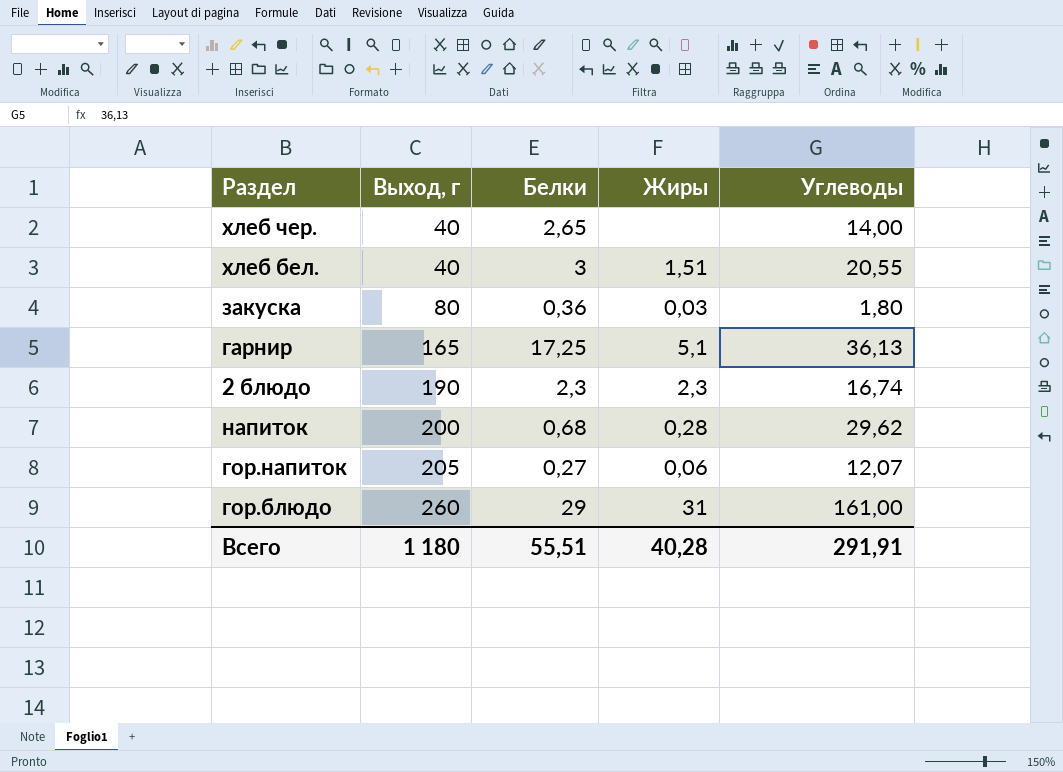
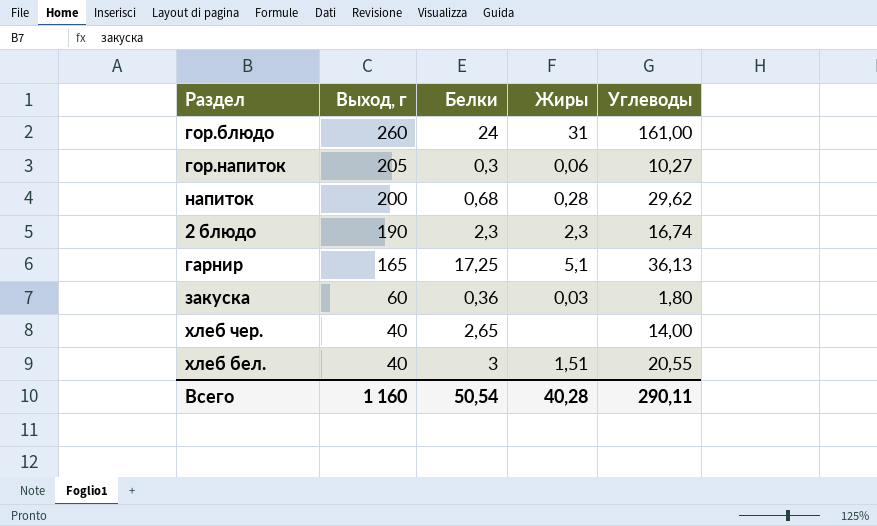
row order: Выход, г ascending -> Выход, г descending
гор.блюдо | Белки: 29 -> 24
гор.напиток | Белки: 0,27 -> 0,3
гор.напиток | Углеводы: 12,07 -> 10,27
закуска | Выход, г: 80 -> 60
Всего | Выход, г: 1 180 -> 1 160
Всего | Белки: 55,51 -> 50,54
Всего | Углеводы: 291,91 -> 290,11

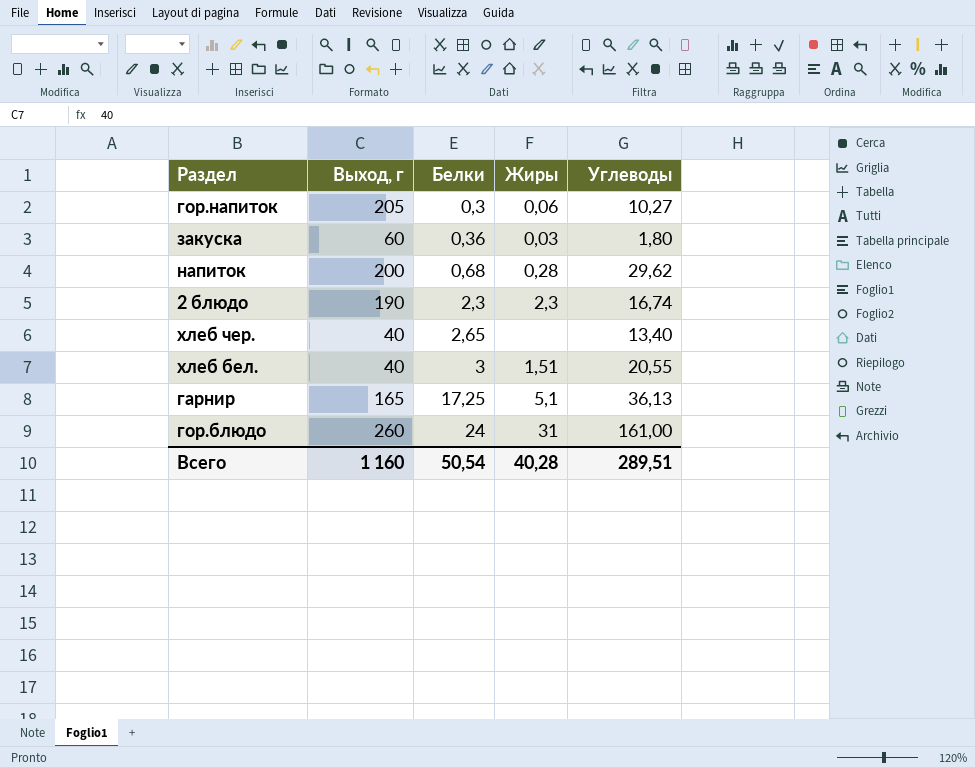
row order: Выход, г descending -> Белки ascending
хлеб чер. | Углеводы: 14,00 -> 13,40
Всего | Углеводы: 290,11 -> 289,51

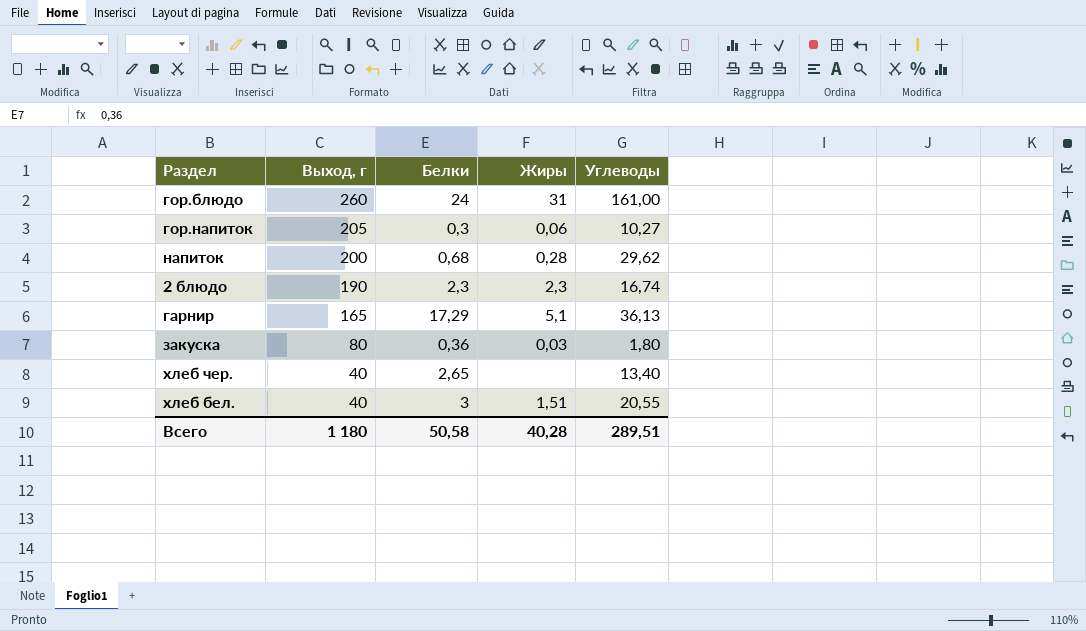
row order: Белки ascending -> Выход, г descending
гарнир | Белки: 17,25 -> 17,29
закуска | Выход, г: 60 -> 80
Всего | Выход, г: 1 160 -> 1 180
Всего | Белки: 50,54 -> 50,58

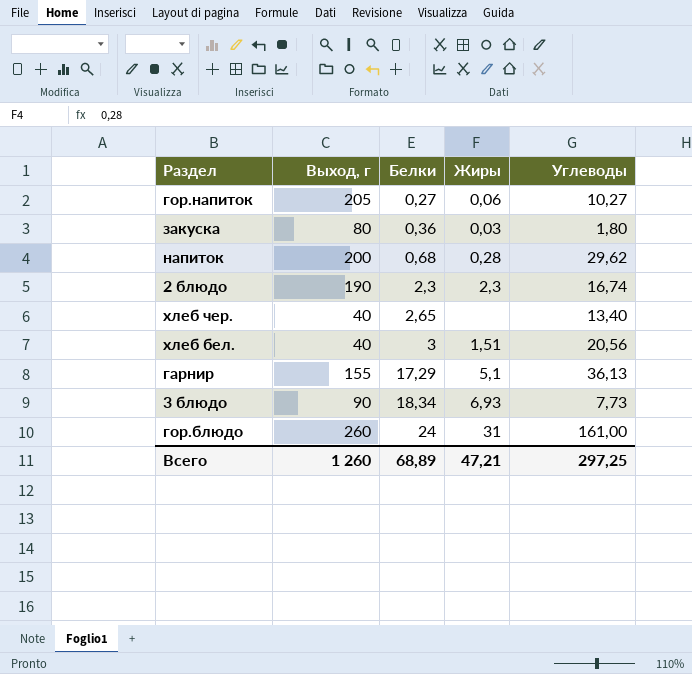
row order: Выход, г descending -> Белки ascending
гор.напиток | Белки: 0,3 -> 0,27
хлеб бел. | Углеводы: 20,55 -> 20,56
гарнир | Выход, г: 165 -> 155
row 3 блюдо: none -> 90 | 18,34 | 6,93 | 7,73
Всего | Выход, г: 1 180 -> 1 260
Всего | Белки: 50,58 -> 68,89
Всего | Жиры: 40,28 -> 47,21
Всего | Углеводы: 289,51 -> 297,25

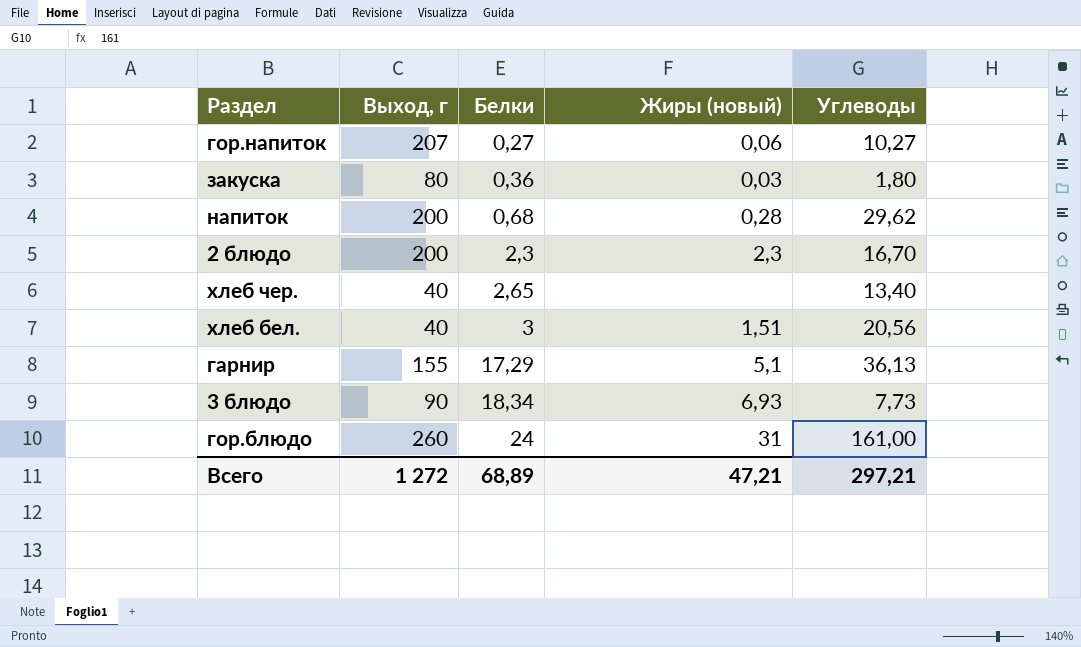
column name: Жиры -> Жиры (новый)
гор.напиток | Выход, г: 205 -> 207
2 блюдо | Выход, г: 190 -> 200
2 блюдо | Углеводы: 16,74 -> 16,70
Всего | Выход, г: 1 260 -> 1 272
Всего | Углеводы: 297,25 -> 297,21

